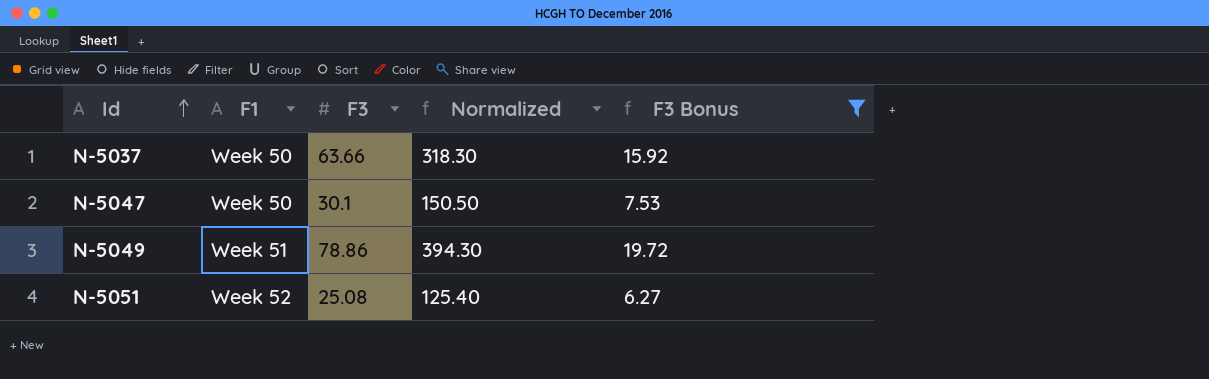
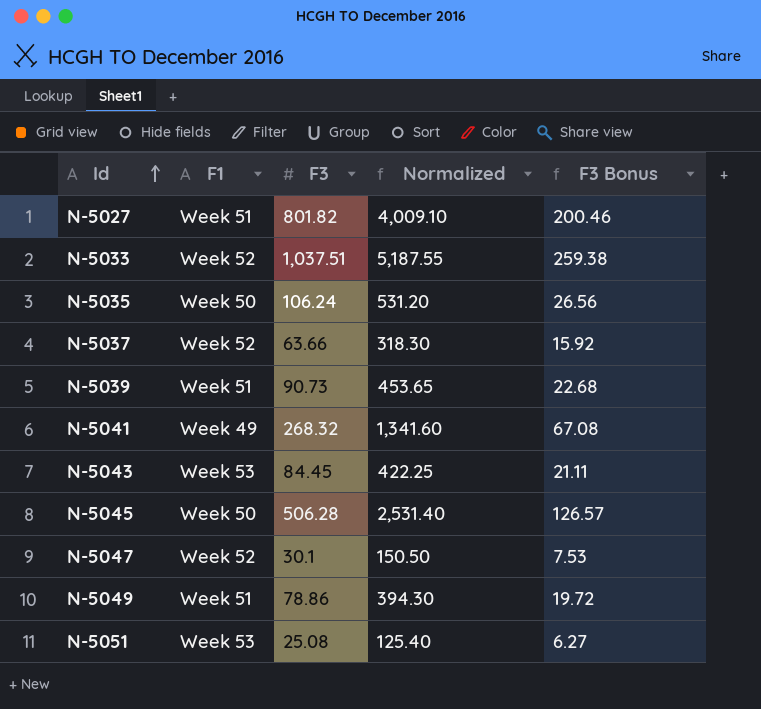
filter: F3 Bonus <= 19.72 -> none
N-5037 | F1: Week 50 -> Week 52
N-5047 | F1: Week 50 -> Week 52
N-5051 | F1: Week 52 -> Week 53

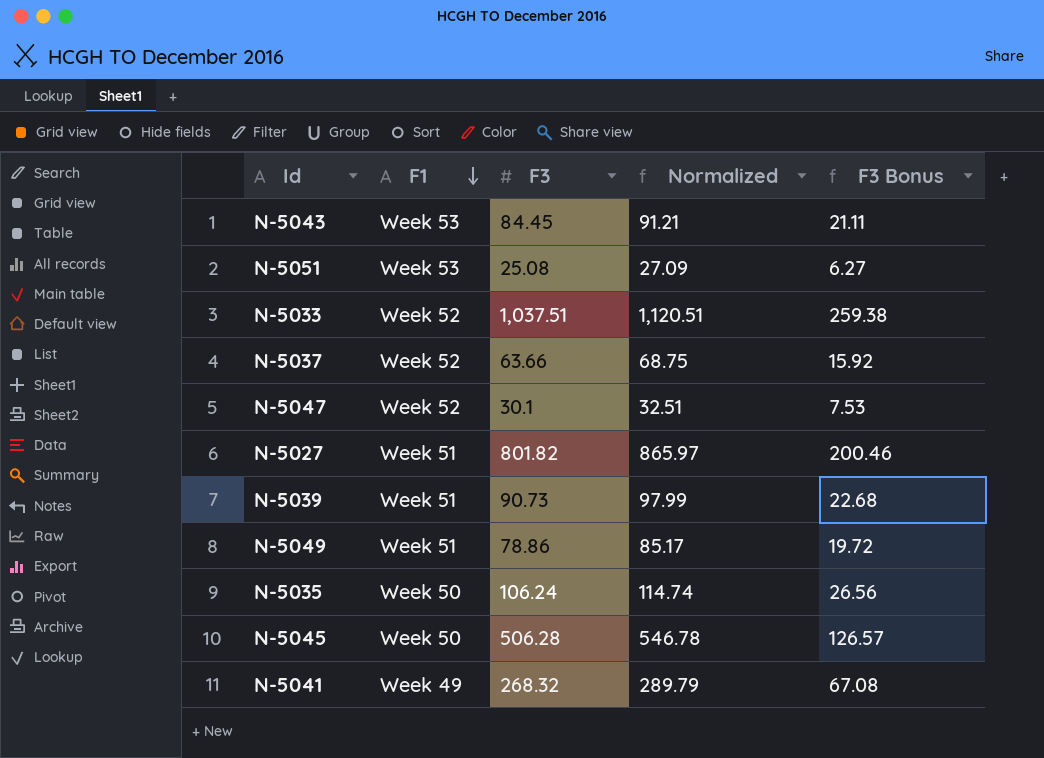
row order: Id ascending -> F1 descending
column Normalized | formula: [F3] * 5 -> [F3] * 1.08

